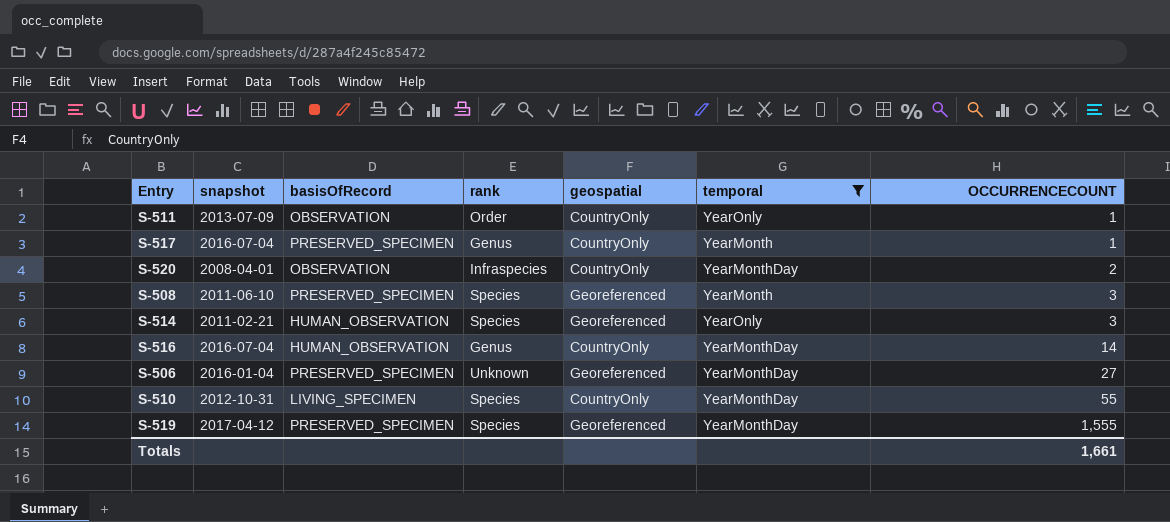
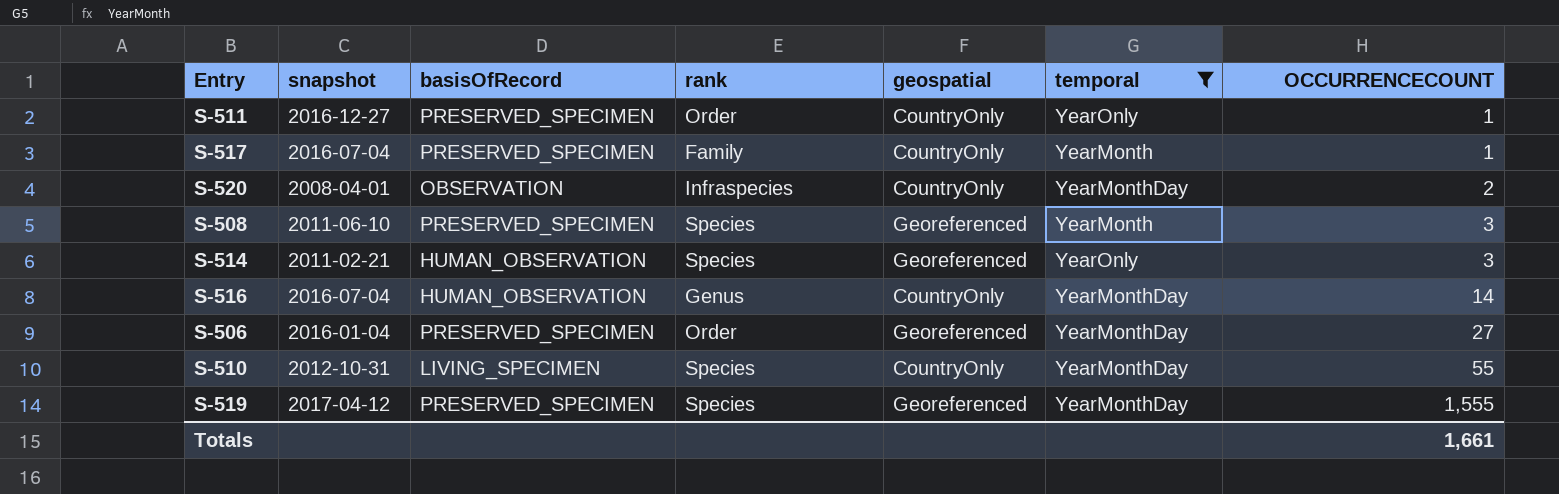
S-511 | snapshot: 2013-07-09 -> 2016-12-27
S-511 | basisOfRecord: OBSERVATION -> PRESERVED_SPECIMEN
S-517 | rank: Genus -> Family
S-506 | rank: Unknown -> Order

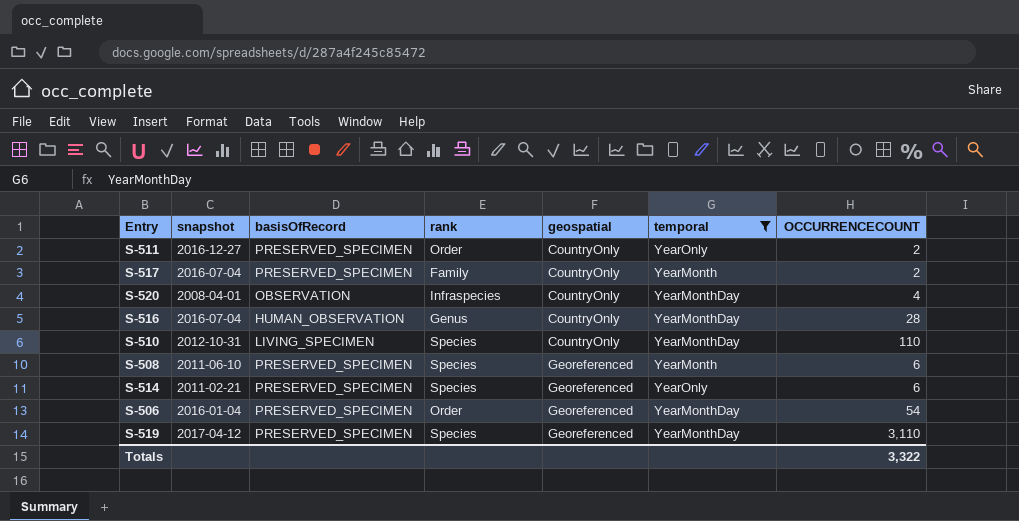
row order: OCCURRENCECOUNT ascending -> geospatial ascending
S-511 | OCCURRENCECOUNT: 1 -> 2
S-517 | OCCURRENCECOUNT: 1 -> 2
S-520 | OCCURRENCECOUNT: 2 -> 4
S-516 | OCCURRENCECOUNT: 14 -> 28
S-510 | OCCURRENCECOUNT: 55 -> 110
S-508 | OCCURRENCECOUNT: 3 -> 6
S-514 | basisOfRecord: HUMAN_OBSERVATION -> PRESERVED_SPECIMEN
S-514 | OCCURRENCECOUNT: 3 -> 6
S-506 | OCCURRENCECOUNT: 27 -> 54
S-519 | OCCURRENCECOUNT: 1,555 -> 3,110
Totals | OCCURRENCECOUNT: 1,661 -> 3,322

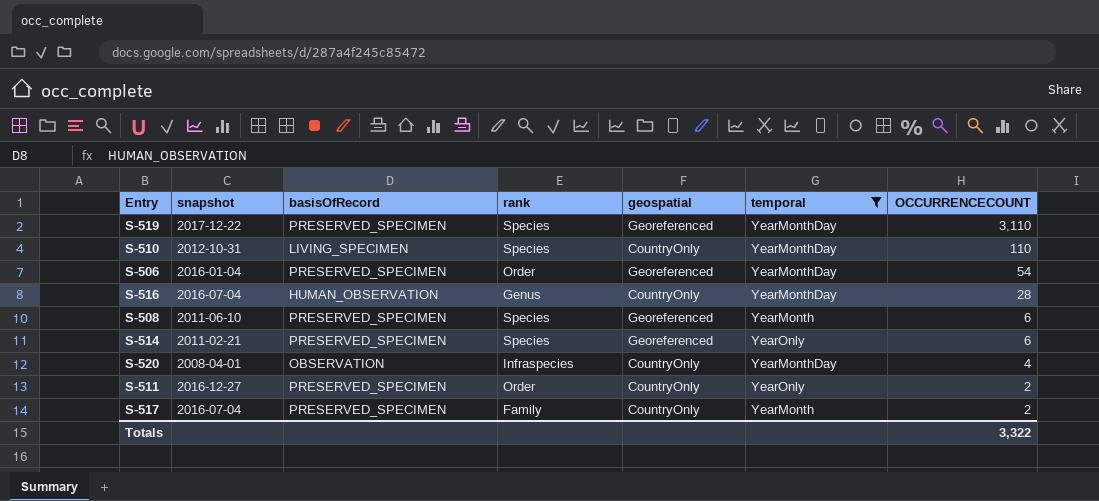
row order: geospatial ascending -> OCCURRENCECOUNT descending
S-519 | snapshot: 2017-04-12 -> 2017-12-22

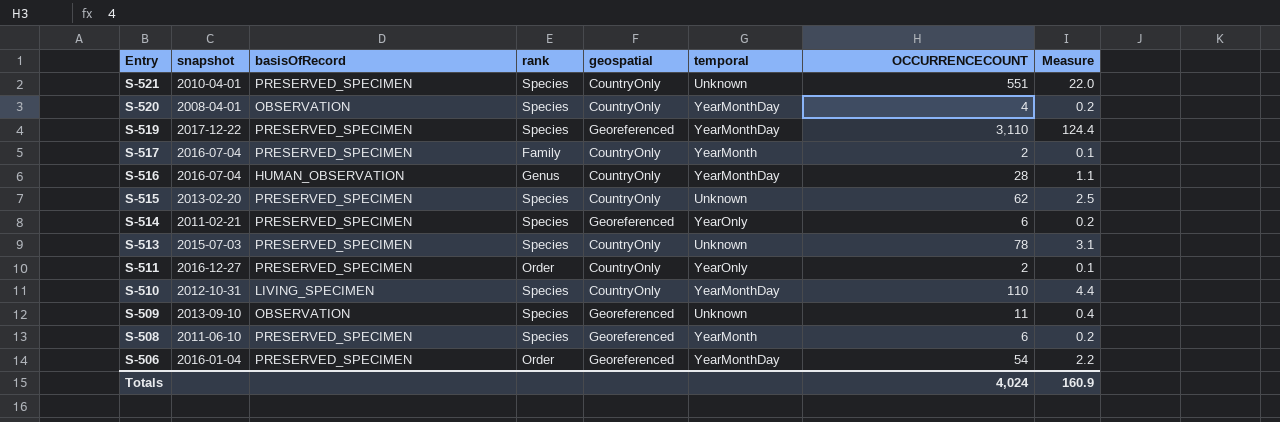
filter: temporal != Unknown -> none
row order: OCCURRENCECOUNT descending -> Entry descending
column Measure | formula: none -> [OCCURRENCECOUNT] * 0.04
S-520 | rank: Infraspecies -> Species
Totals | OCCURRENCECOUNT: 3,322 -> 4,024

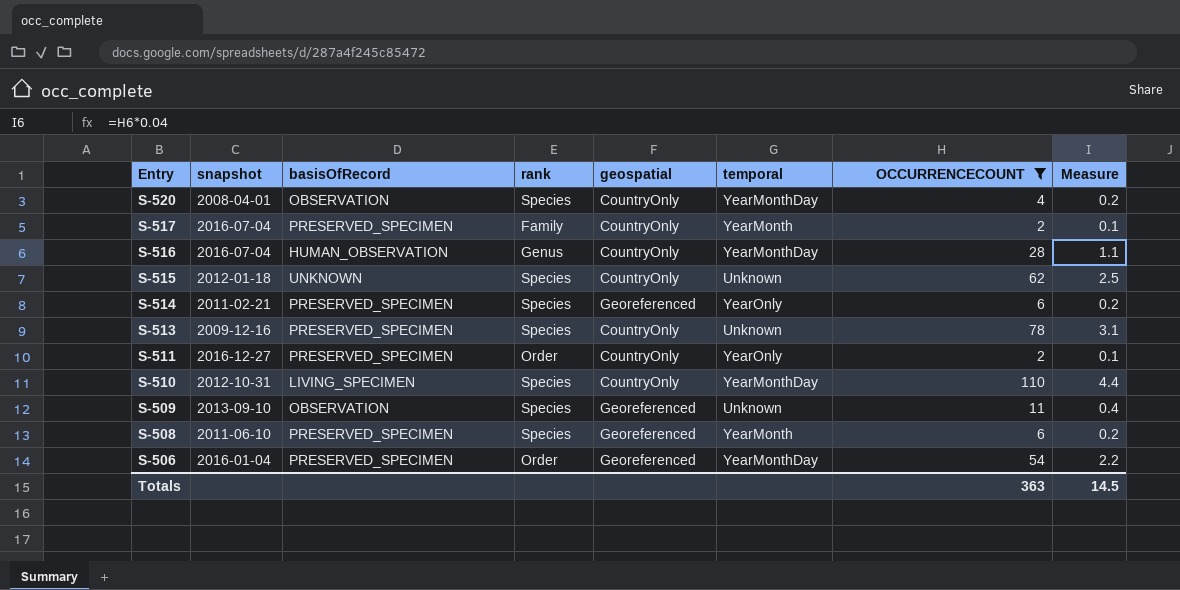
filter: none -> OCCURRENCECOUNT <= 110
S-515 | snapshot: 2013-02-20 -> 2012-01-18
S-515 | basisOfRecord: PRESERVED_SPECIMEN -> UNKNOWN
S-513 | snapshot: 2015-07-03 -> 2009-12-16
Totals | OCCURRENCECOUNT: 4,024 -> 363
Totals | Measure: 160.9 -> 14.5

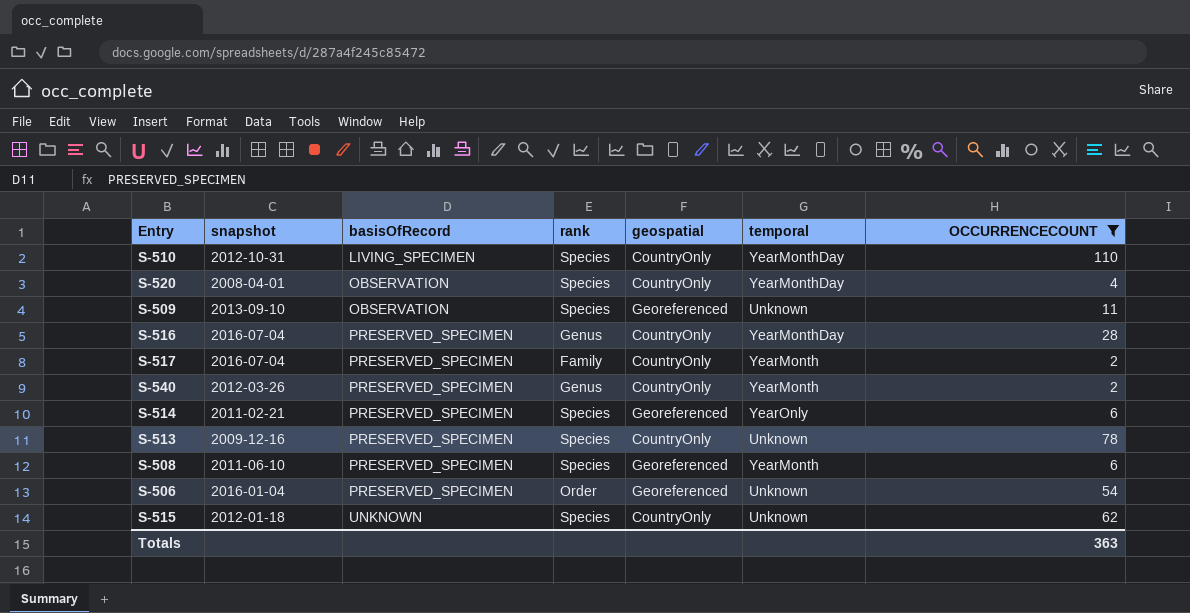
row order: Entry descending -> basisOfRecord ascending
column Measure | formula: [OCCURRENCECOUNT] * 0.04 -> none
row S-511: 2016-12-27 | PRESERVED_SPECIMEN | Order | CountryOnly | YearOnly | 2 | 0.1 -> none
S-516 | basisOfRecord: HUMAN_OBSERVATION -> PRESERVED_SPECIMEN
row S-540: none -> 2012-03-26 | PRESERVED_SPECIMEN | Genus | CountryOnly | YearMonth | 2
S-506 | temporal: YearMonthDay -> Unknown

